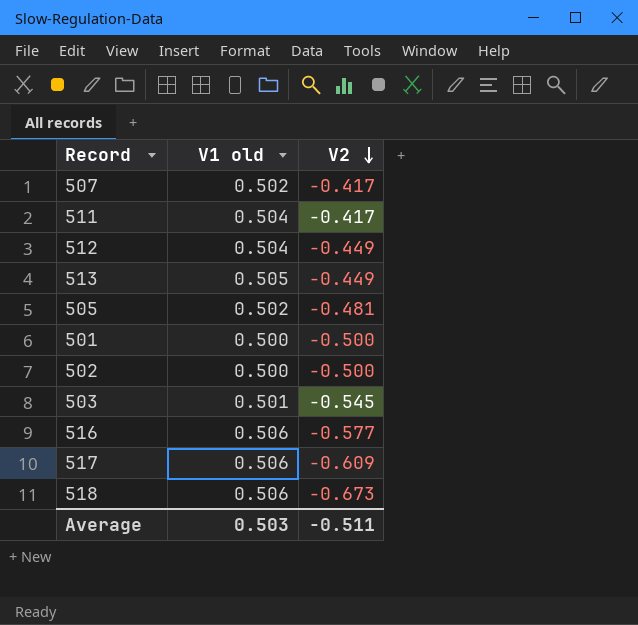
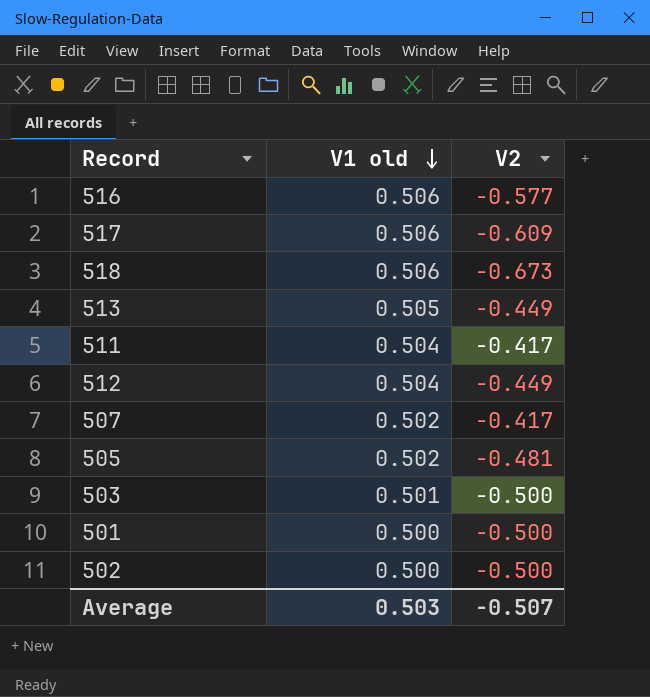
row order: V2 descending -> V1 old descending
503 | V2: -0.545 -> -0.500
Average | V2: -0.511 -> -0.507

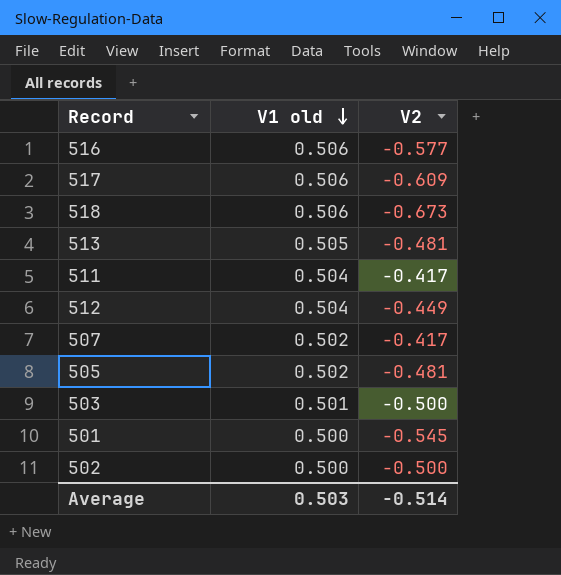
513 | V2: -0.449 -> -0.481
501 | V2: -0.500 -> -0.545
Average | V2: -0.507 -> -0.514

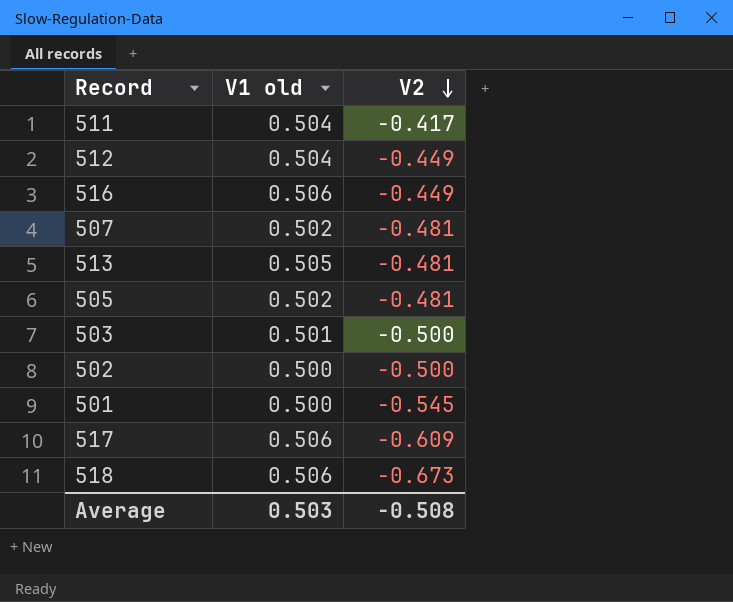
row order: V1 old descending -> V2 descending
516 | V2: -0.577 -> -0.449
507 | V2: -0.417 -> -0.481
Average | V2: -0.514 -> -0.508

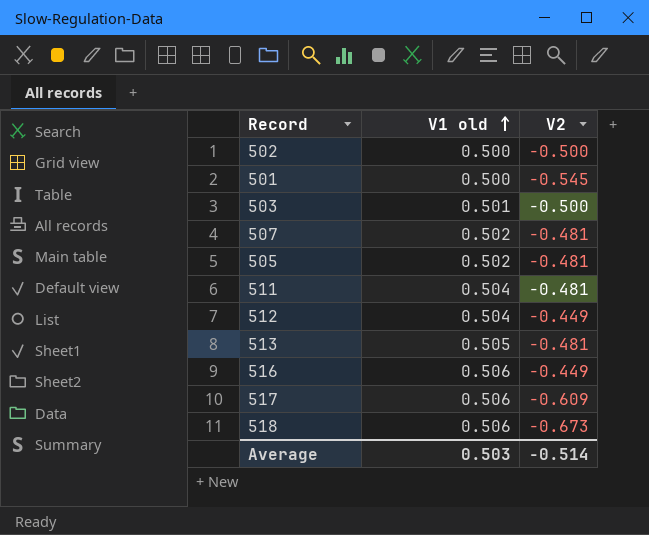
row order: V2 descending -> V1 old ascending
511 | V2: -0.417 -> -0.481
Average | V2: -0.508 -> -0.514

